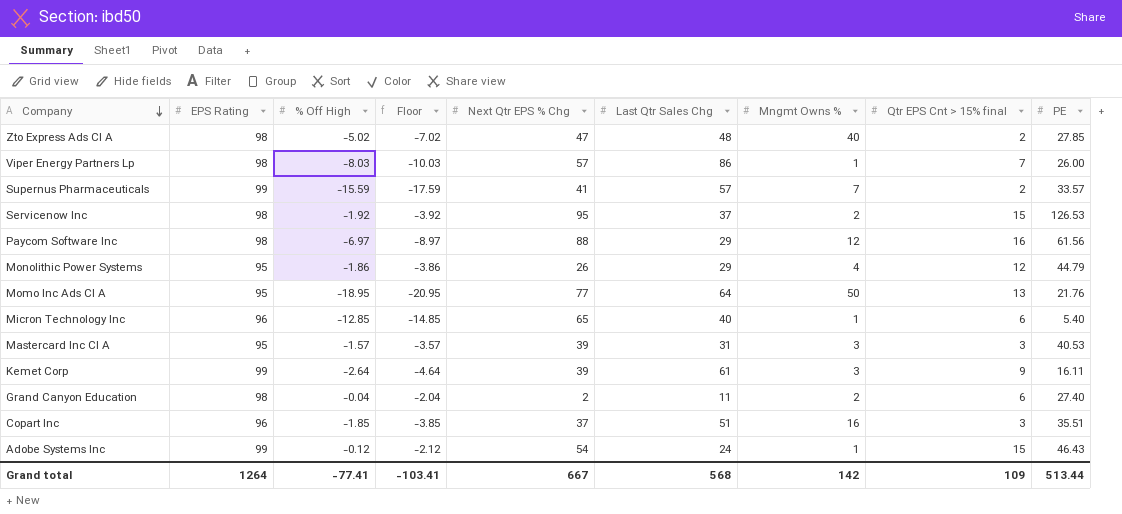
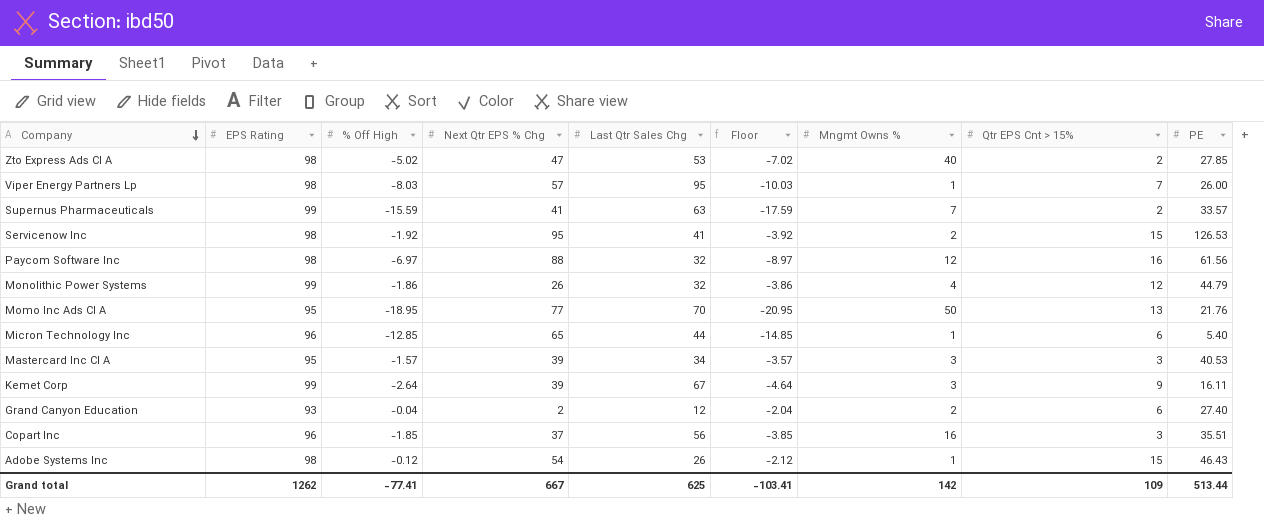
column Floor | position: 4 -> 6
column name: Qtr EPS Cnt > 15% final -> Qtr EPS Cnt > 15%
Zto Express Ads Cl A | Last Qtr Sales Chg: 48 -> 53
Viper Energy Partners Lp | Last Qtr Sales Chg: 86 -> 95
Supernus Pharmaceuticals | Last Qtr Sales Chg: 57 -> 63
Servicenow Inc | Last Qtr Sales Chg: 37 -> 41
Paycom Software Inc | Last Qtr Sales Chg: 29 -> 32
Monolithic Power Systems | EPS Rating: 95 -> 99
Monolithic Power Systems | Last Qtr Sales Chg: 29 -> 32
Momo Inc Ads Cl A | Last Qtr Sales Chg: 64 -> 70
Micron Technology Inc | Last Qtr Sales Chg: 40 -> 44
Mastercard Inc Cl A | Last Qtr Sales Chg: 31 -> 34
Kemet Corp | Last Qtr Sales Chg: 61 -> 67
Grand Canyon Education | EPS Rating: 98 -> 93
Grand Canyon Education | Last Qtr Sales Chg: 11 -> 12
Copart Inc | Last Qtr Sales Chg: 51 -> 56
Adobe Systems Inc | EPS Rating: 99 -> 98
Adobe Systems Inc | Last Qtr Sales Chg: 24 -> 26
Grand total | EPS Rating: 1264 -> 1262
Grand total | Last Qtr Sales Chg: 568 -> 625

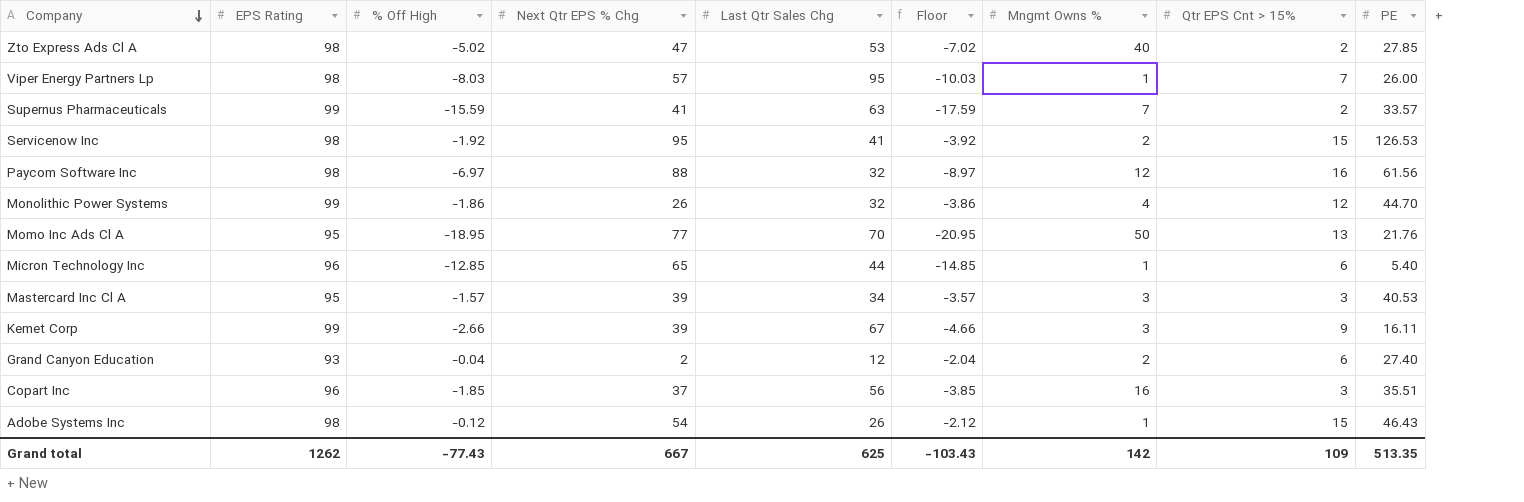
Monolithic Power Systems | PE: 44.79 -> 44.70
Kemet Corp | % Off High: -2.64 -> -2.66
Kemet Corp | Floor: -4.64 -> -4.66
Grand total | % Off High: -77.41 -> -77.43
Grand total | Floor: -103.41 -> -103.43
Grand total | PE: 513.44 -> 513.35

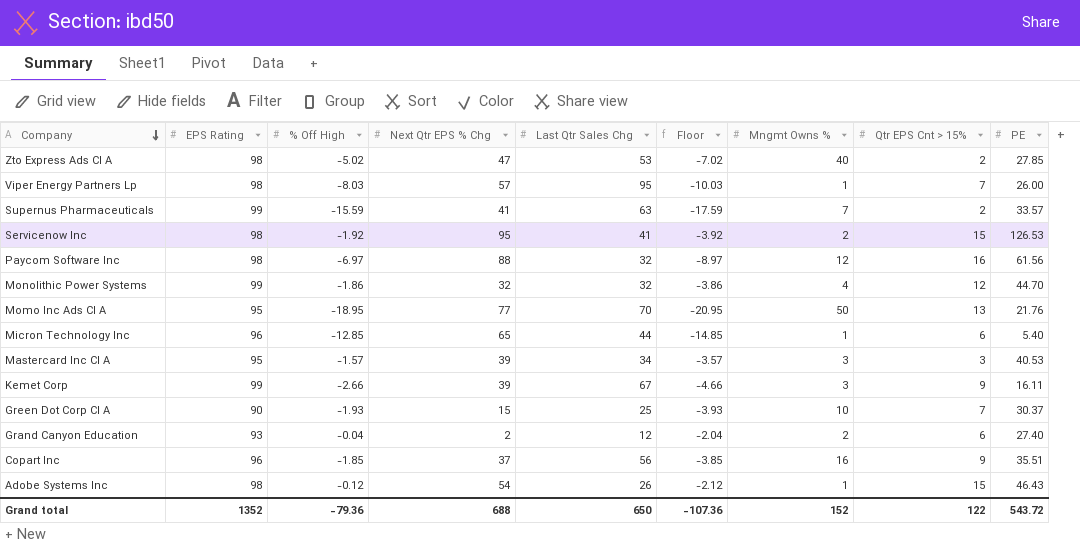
Monolithic Power Systems | Next Qtr EPS % Chg: 26 -> 32
row Green Dot Corp Cl A: none -> 90 | -1.93 | 15 | 25 | -3.93 | 10 | 7 | 30.37
Copart Inc | Qtr EPS Cnt > 15%: 3 -> 9
Grand total | EPS Rating: 1262 -> 1352
Grand total | % Off High: -77.43 -> -79.36
Grand total | Next Qtr EPS % Chg: 667 -> 688
Grand total | Last Qtr Sales Chg: 625 -> 650
Grand total | Floor: -103.43 -> -107.36
Grand total | Mngmt Owns %: 142 -> 152
Grand total | Qtr EPS Cnt > 15%: 109 -> 122
Grand total | PE: 513.35 -> 543.72

